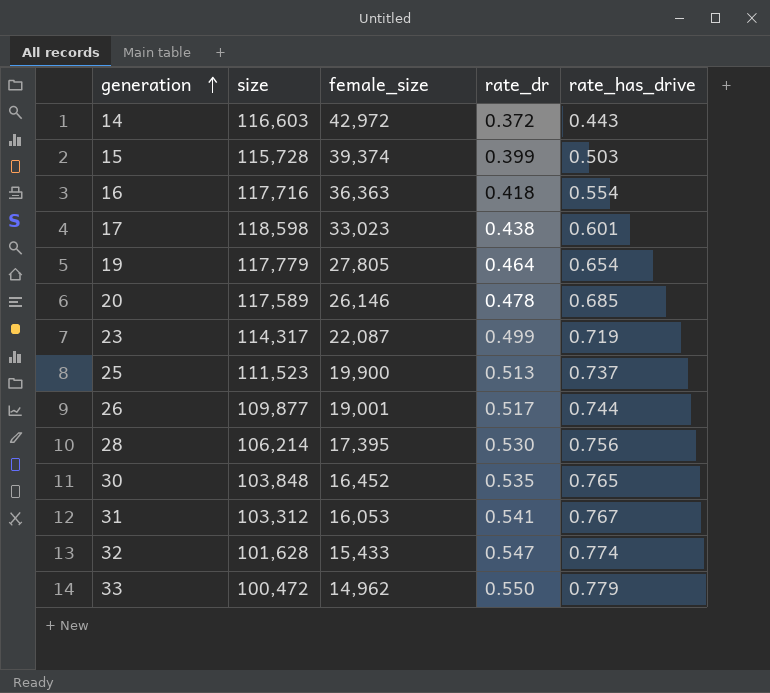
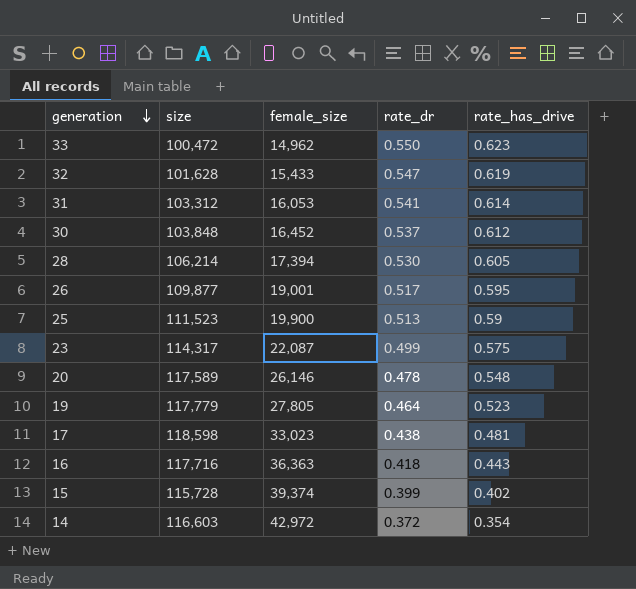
row order: generation ascending -> generation descending
33 | rate_has_drive: 0.779 -> 0.623
32 | rate_has_drive: 0.774 -> 0.619
31 | rate_has_drive: 0.767 -> 0.614
30 | rate_dr: 0.535 -> 0.537
30 | rate_has_drive: 0.765 -> 0.612
28 | female_size: 17,395 -> 17,394
28 | rate_has_drive: 0.756 -> 0.605
26 | rate_has_drive: 0.744 -> 0.595
25 | rate_has_drive: 0.737 -> 0.59
23 | rate_has_drive: 0.719 -> 0.575
20 | rate_has_drive: 0.685 -> 0.548
19 | rate_has_drive: 0.654 -> 0.523
17 | rate_has_drive: 0.601 -> 0.481
16 | rate_has_drive: 0.554 -> 0.443
15 | rate_has_drive: 0.503 -> 0.402
14 | rate_has_drive: 0.443 -> 0.354

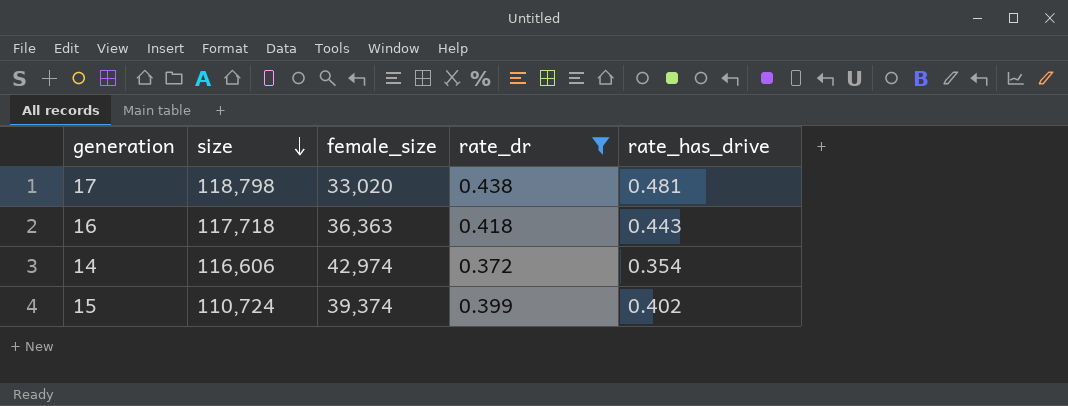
filter: none -> rate_dr <= 0.438
row order: generation descending -> size descending
17 | size: 118,598 -> 118,798
17 | female_size: 33,023 -> 33,020
16 | size: 117,716 -> 117,718
14 | size: 116,603 -> 116,606
14 | female_size: 42,972 -> 42,974
15 | size: 115,728 -> 110,724

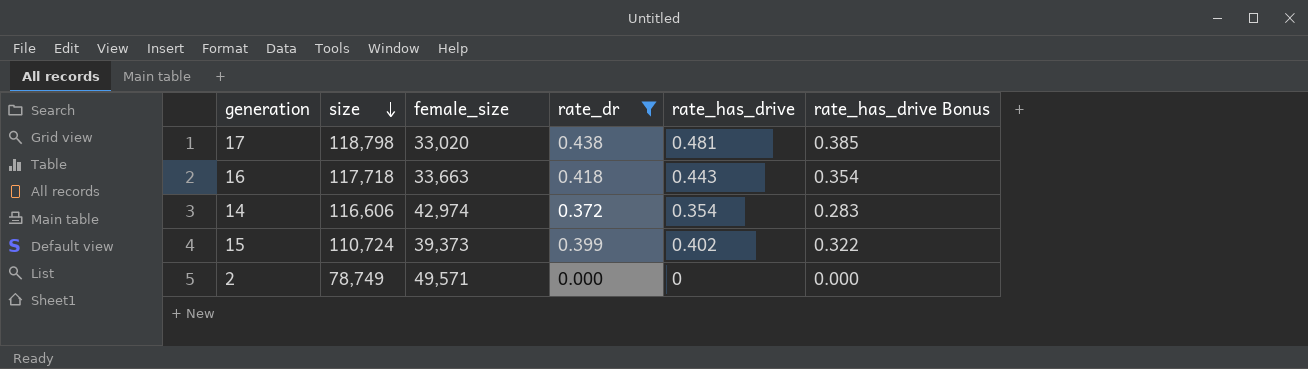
column rate_has_drive Bonus | formula: none -> [rate_has_drive] * 0.8
16 | female_size: 36,363 -> 33,663
15 | female_size: 39,374 -> 39,373
row 2: none -> 78,749 | 49,571 | 0.000 | 0 | 0.000

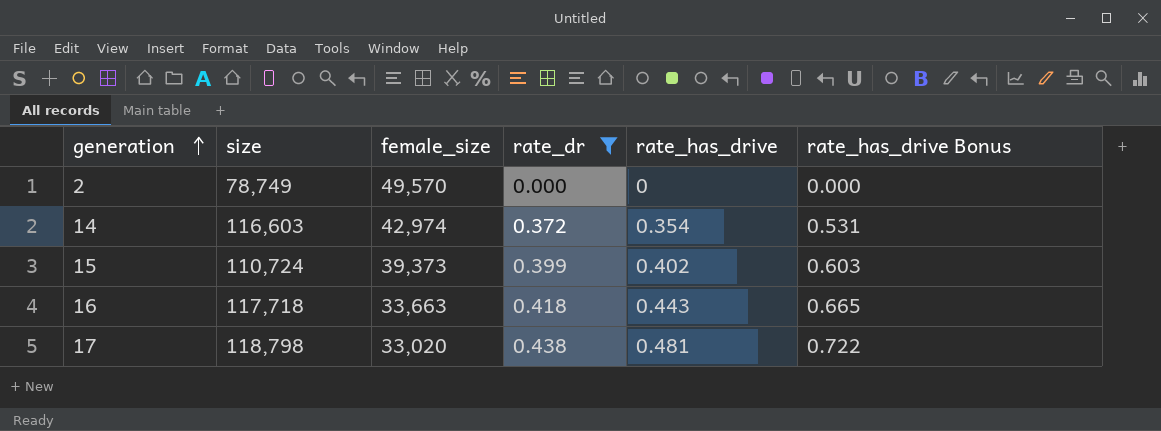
row order: size descending -> generation ascending
column rate_has_drive Bonus | formula: [rate_has_drive] * 0.8 -> [rate_has_drive] * 1.5
2 | female_size: 49,571 -> 49,570
14 | size: 116,606 -> 116,603

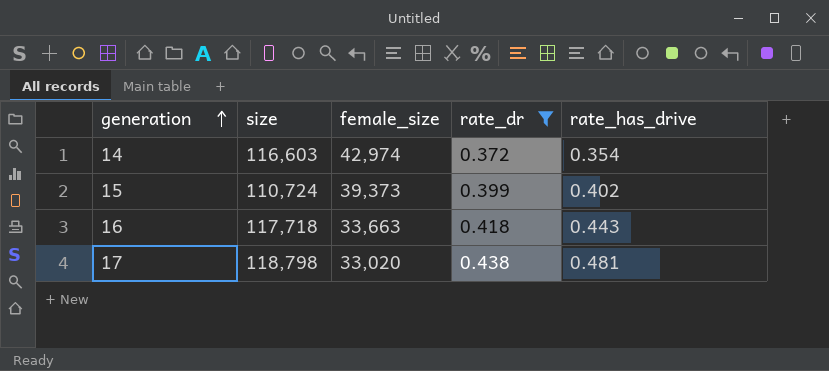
column rate_has_drive Bonus | formula: [rate_has_drive] * 1.5 -> none
row 2: 78,749 | 49,570 | 0.000 | 0 | 0.000 -> none

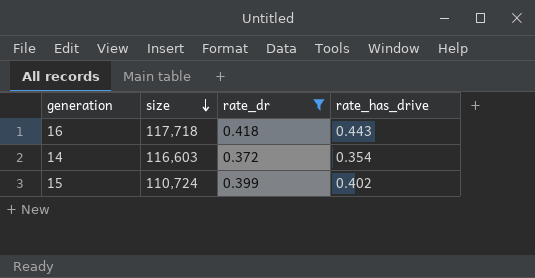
row order: generation ascending -> size descending
column female_size | position: 3 -> none
row 17: 118,798 | 33,020 | 0.438 | 0.481 -> none

